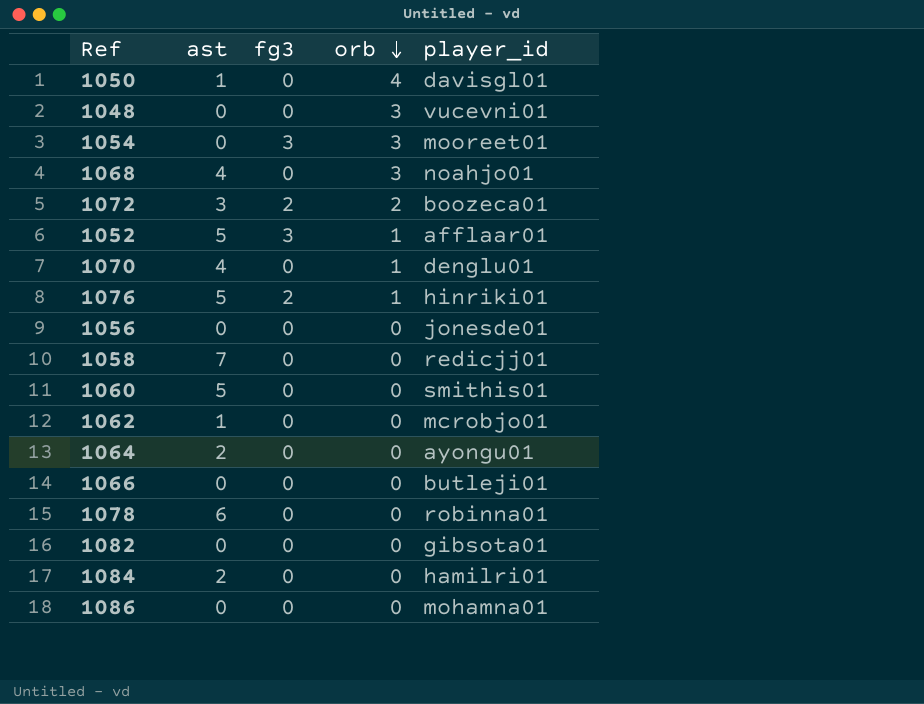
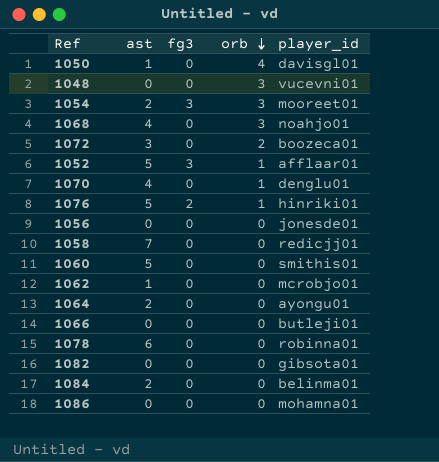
1054 | ast: 0 -> 2
1072 | fg3: 2 -> 0
1084 | player_id: hamilri01 -> belinma01

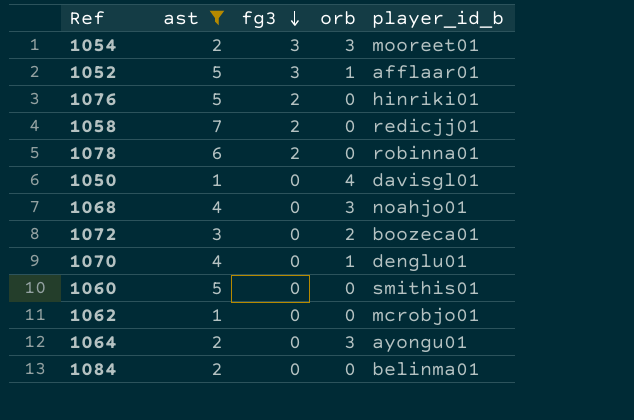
filter: none -> ast != 0
row order: orb descending -> fg3 descending
column name: player_id -> player_id_b
1076 | orb: 1 -> 0
1058 | fg3: 0 -> 2
1078 | fg3: 0 -> 2
1064 | orb: 0 -> 3

